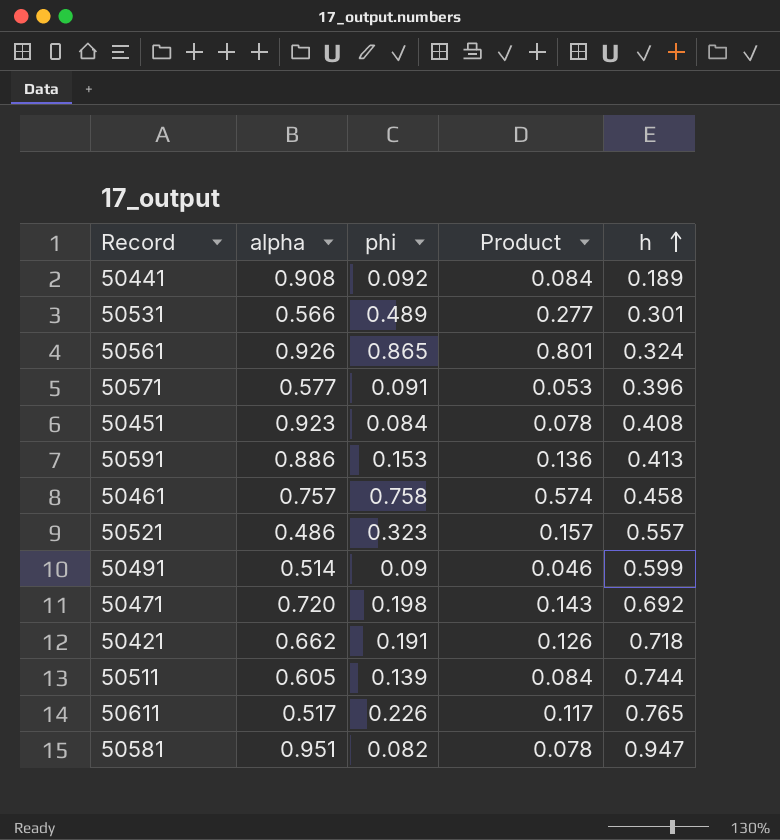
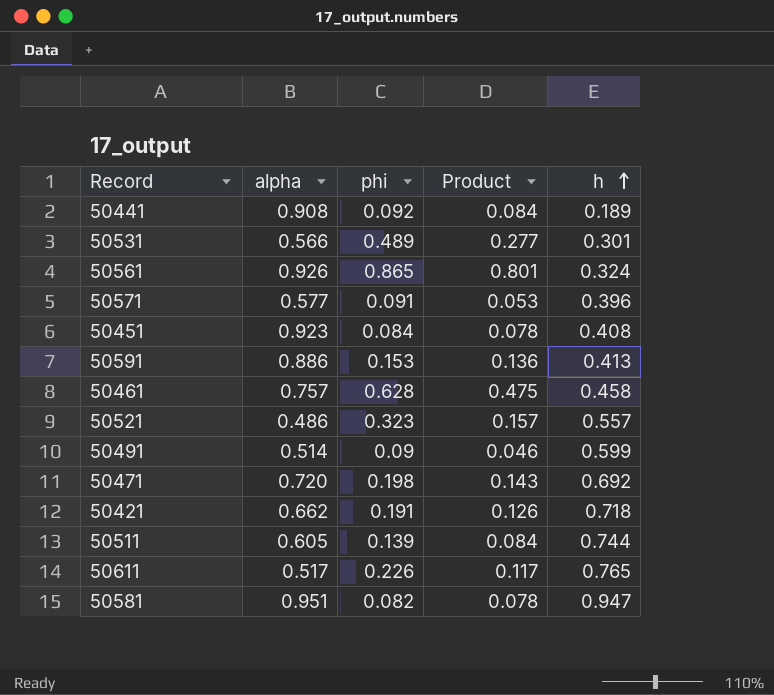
50461 | phi: 0.758 -> 0.628
50461 | Product: 0.574 -> 0.475

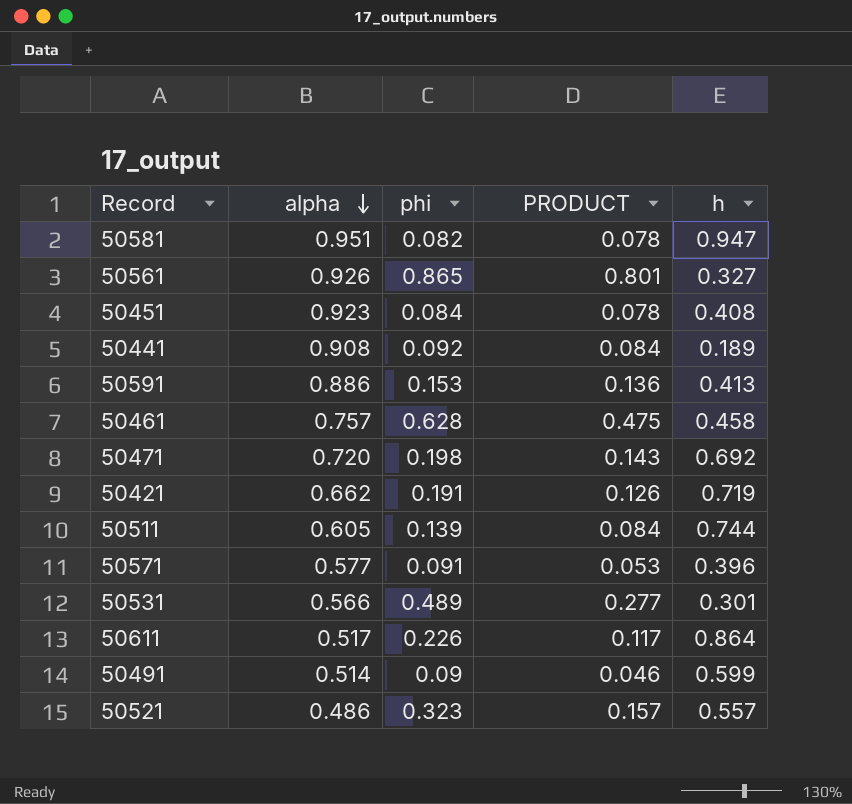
row order: h ascending -> alpha descending
column name: Product -> PRODUCT
50561 | h: 0.324 -> 0.327
50421 | h: 0.718 -> 0.719
50611 | h: 0.765 -> 0.864

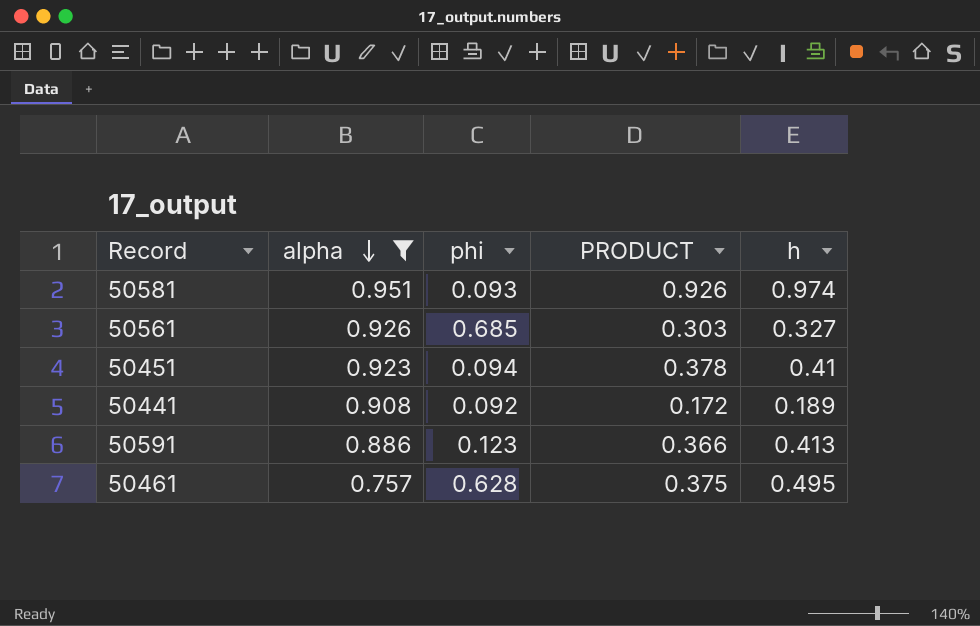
filter: none -> alpha >= 0.757
column PRODUCT | formula: [alpha] * [phi] -> [alpha] * [h]
50581 | phi: 0.082 -> 0.093
50581 | h: 0.947 -> 0.974
50561 | phi: 0.865 -> 0.685
50451 | phi: 0.084 -> 0.094
50451 | h: 0.408 -> 0.41
50591 | phi: 0.153 -> 0.123
50461 | h: 0.458 -> 0.495

